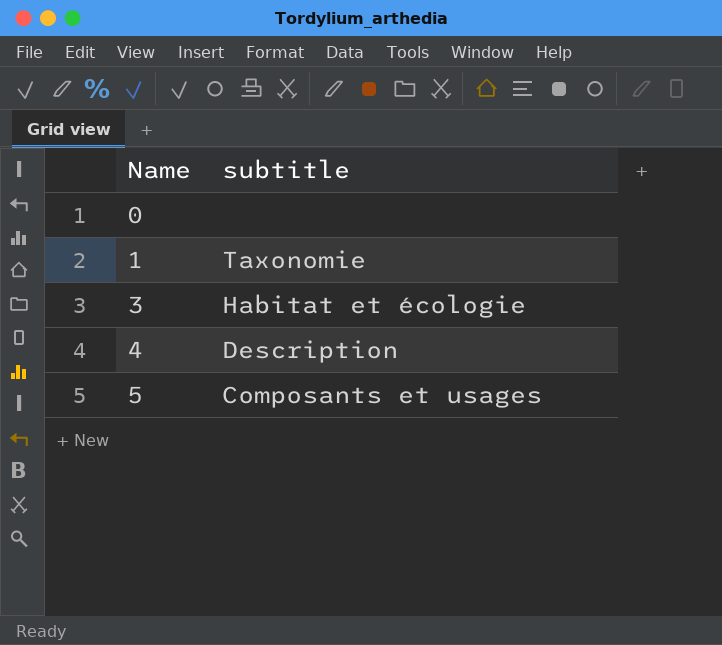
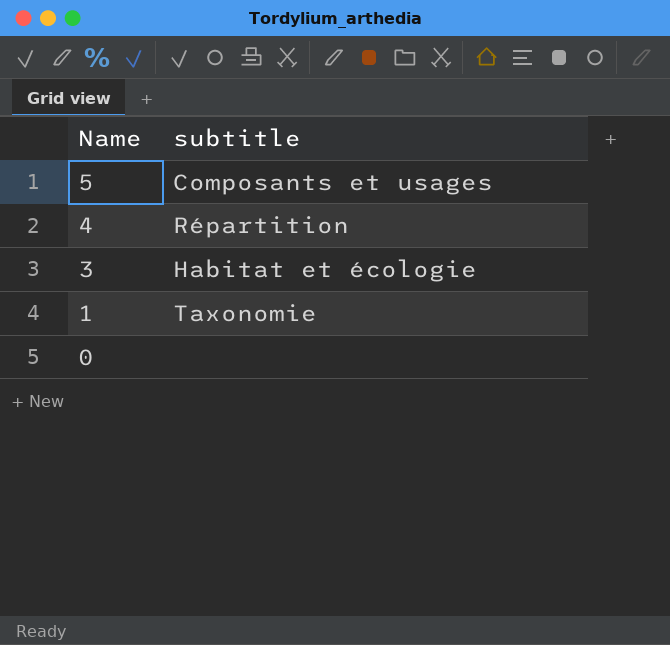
row order: Name ascending -> Name descending
4 | subtitle: Description -> Répartition

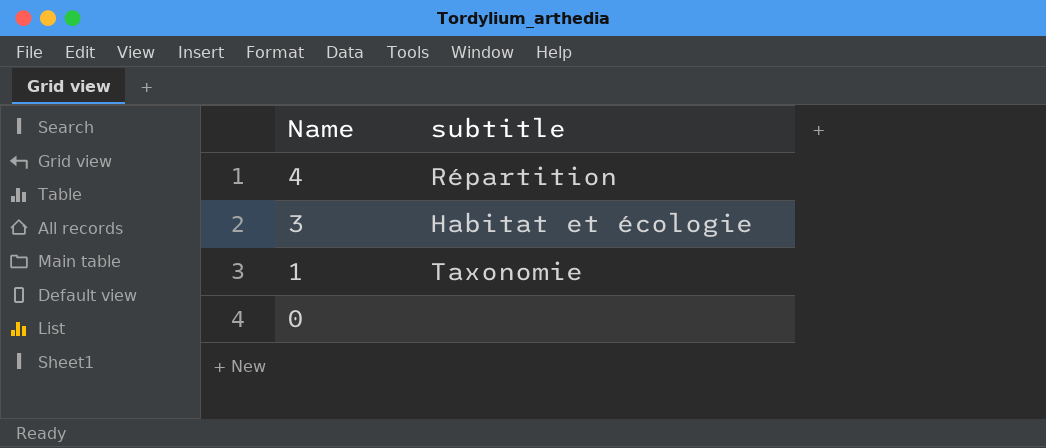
row 5: Composants et usages -> none

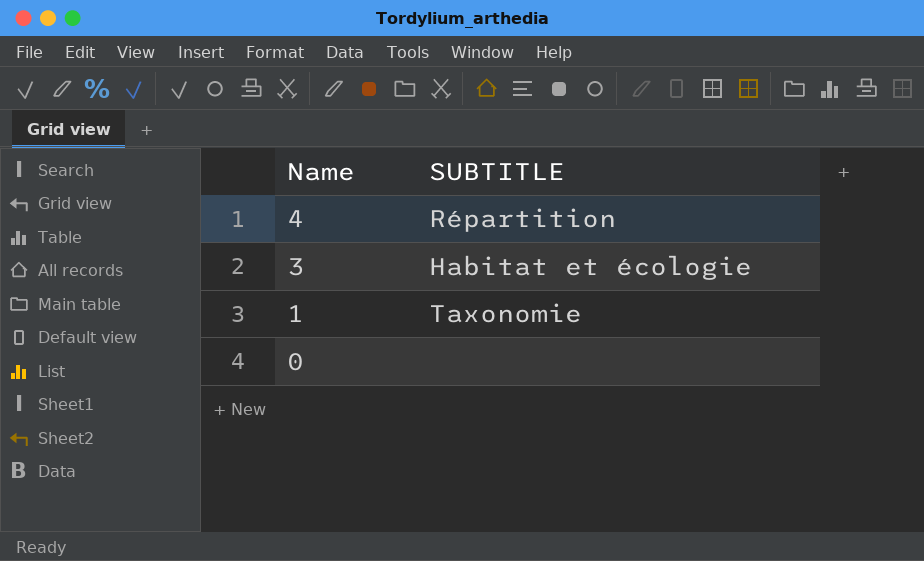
column name: subtitle -> SUBTITLE

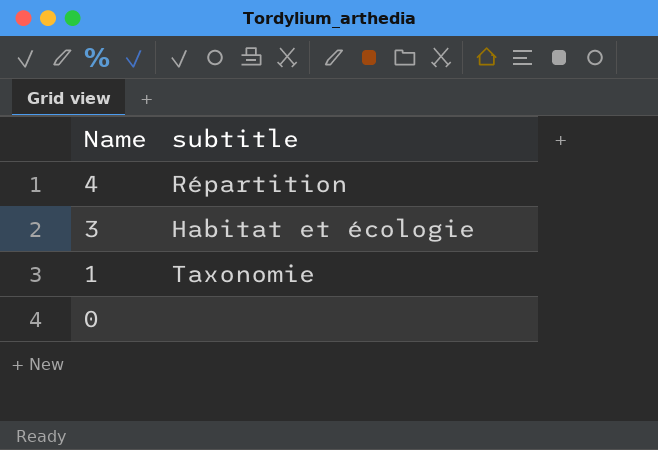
column name: SUBTITLE -> subtitle

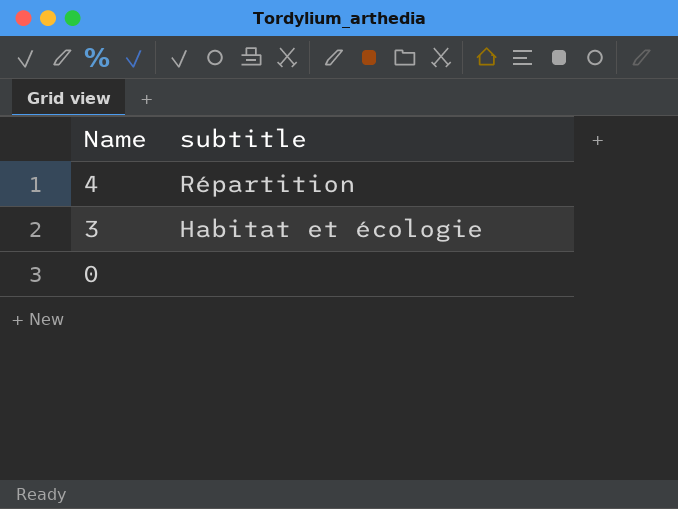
row 1: Taxonomie -> none

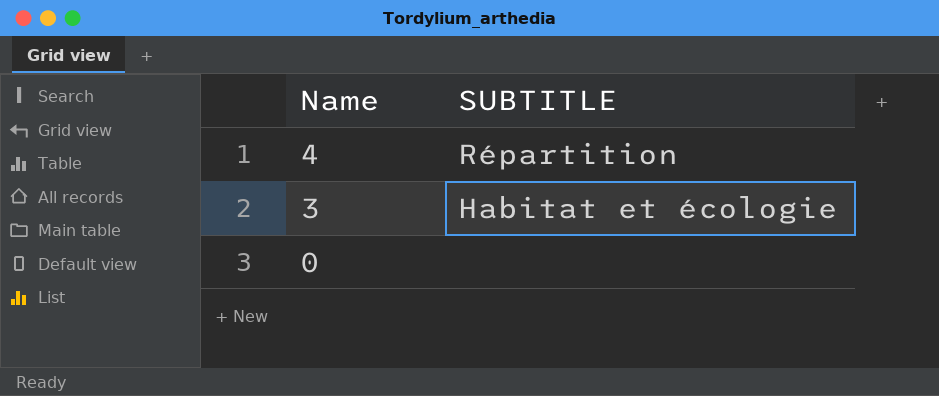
column name: subtitle -> SUBTITLE

